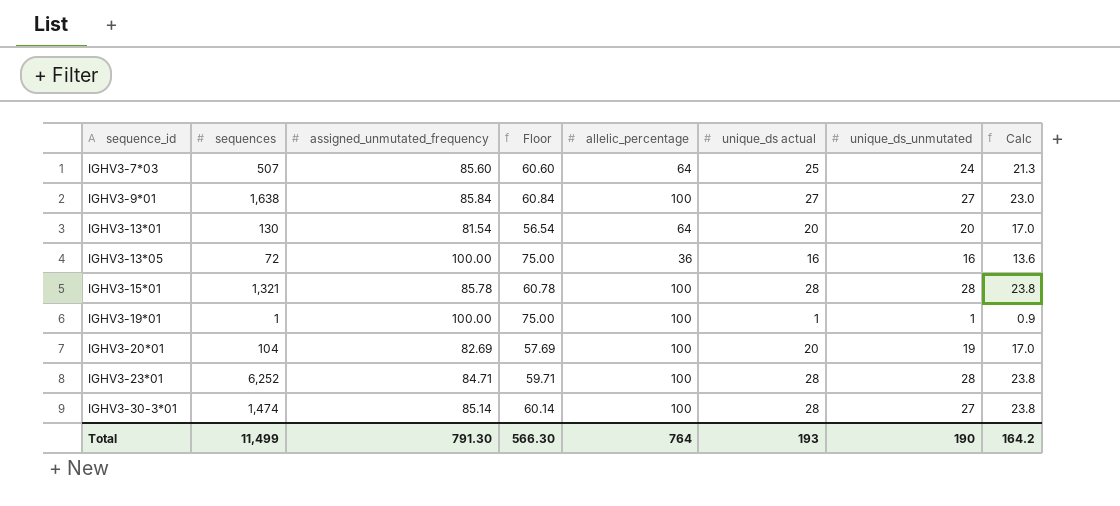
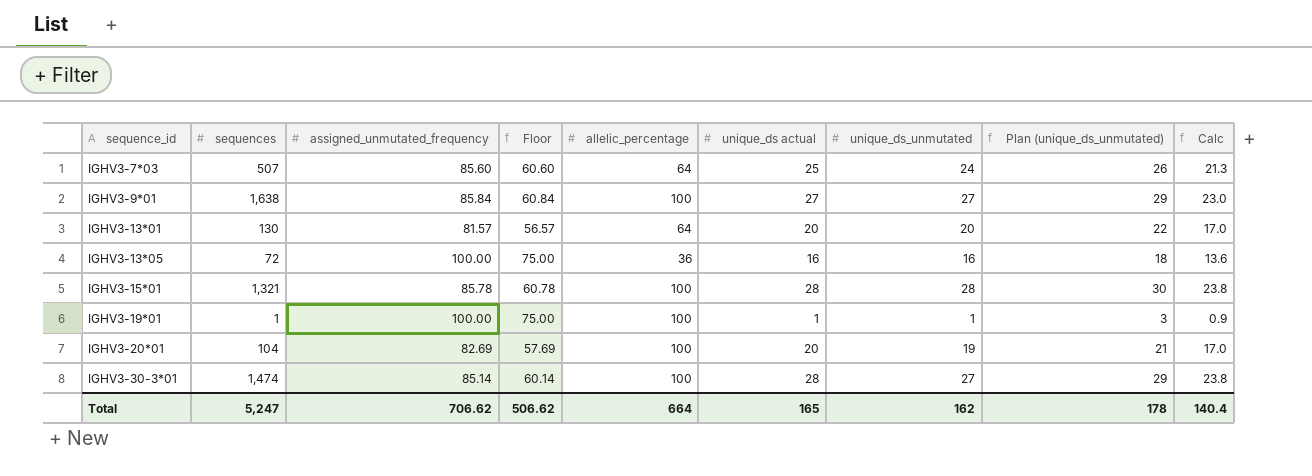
column Plan (unique_ds_unmutated) | formula: none -> [unique_ds_unmutated] + 2
row IGHV3-23*01: 6,252 | 84.71 | 59.71 | 100 | 28 | 28 | 23.8 -> none
IGHV3-13*01 | assigned_unmutated_frequency: 81.54 -> 81.57
IGHV3-13*01 | Floor: 56.54 -> 56.57
Total | sequences: 11,499 -> 5,247
Total | assigned_unmutated_frequency: 791.30 -> 706.62
Total | Floor: 566.30 -> 506.62
Total | allelic_percentage: 764 -> 664
Total | unique_ds actual: 193 -> 165
Total | unique_ds_unmutated: 190 -> 162
Total | Calc: 164.2 -> 140.4

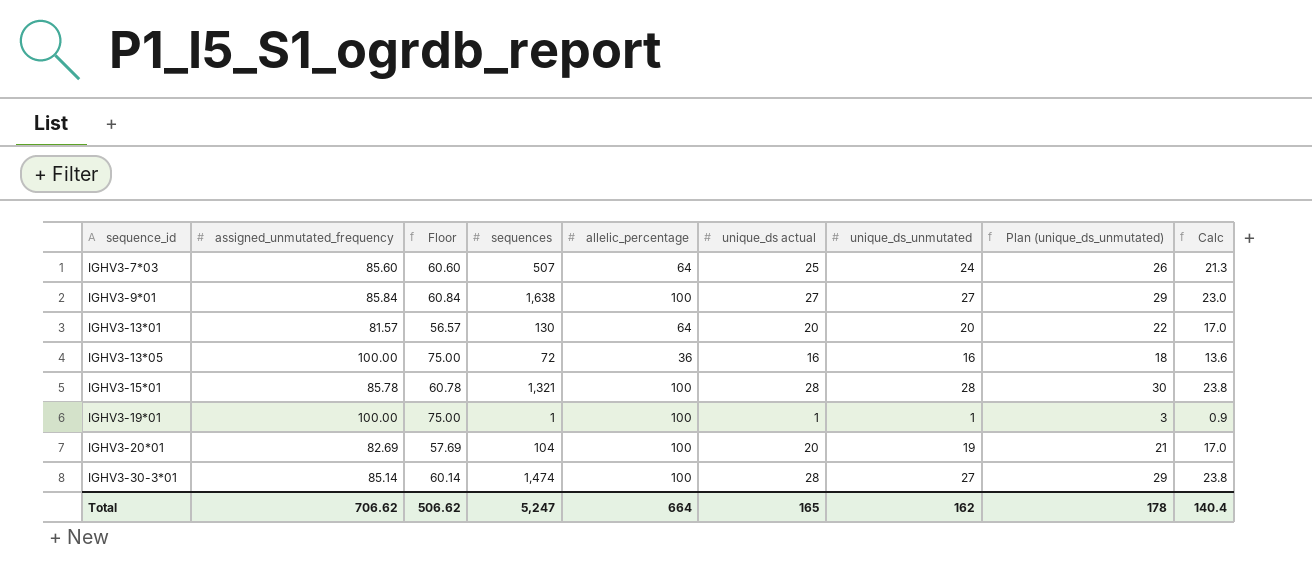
column sequences | position: 2 -> 4

